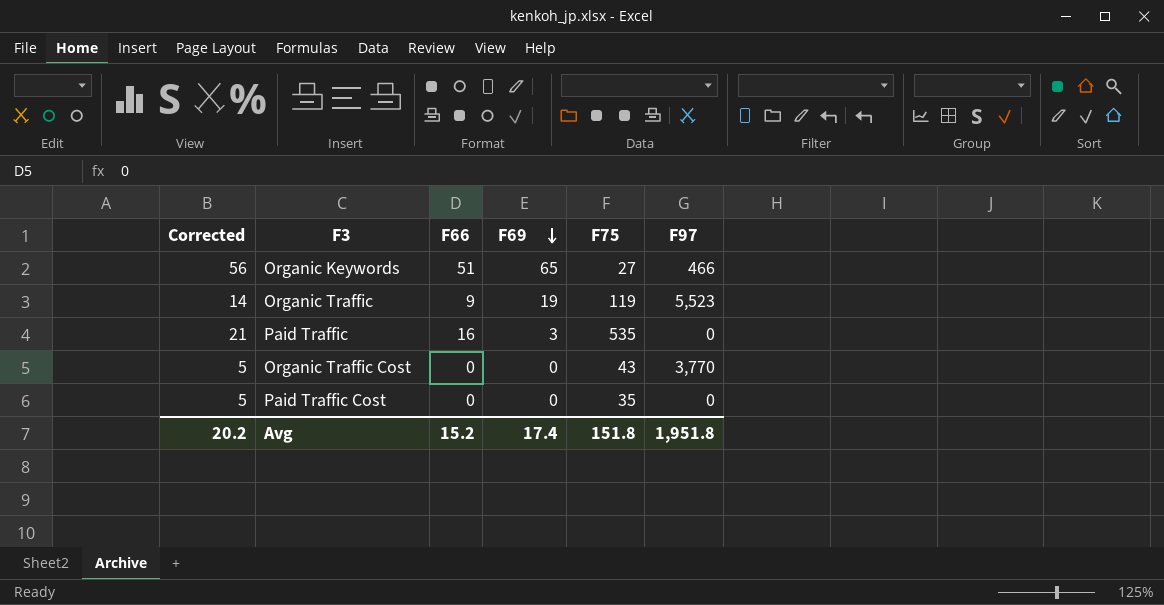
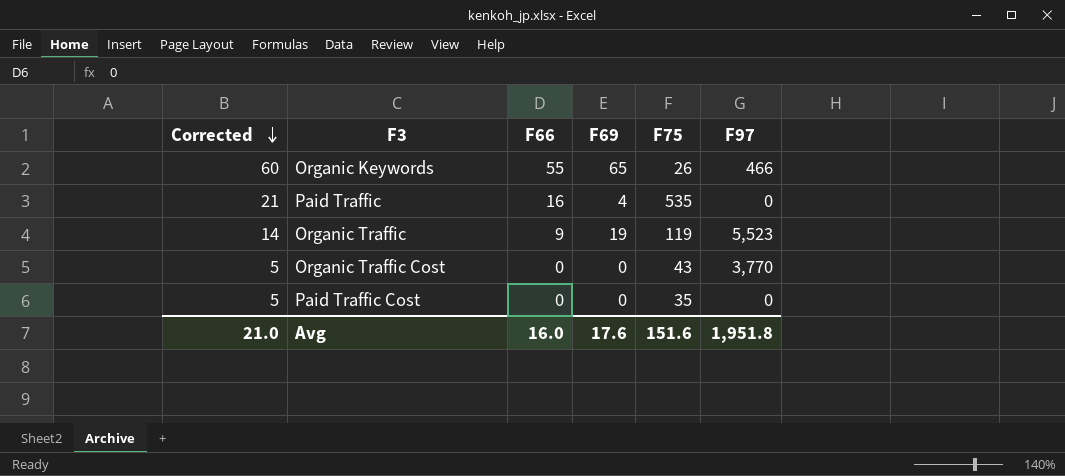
row order: F69 descending -> Corrected descending
Organic Keywords | Corrected: 56 -> 60
Organic Keywords | F66: 51 -> 55
Organic Keywords | F75: 27 -> 26
Paid Traffic | F69: 3 -> 4
Avg | Corrected: 20.2 -> 21.0
Avg | F66: 15.2 -> 16.0
Avg | F69: 17.4 -> 17.6
Avg | F75: 151.8 -> 151.6

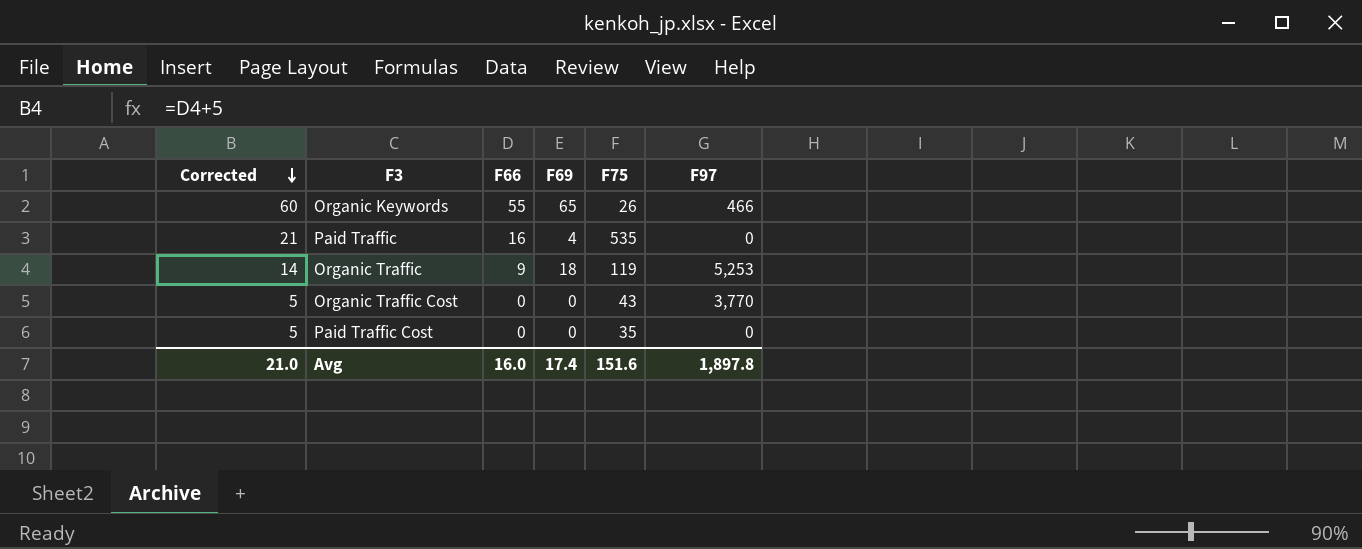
Organic Traffic | F69: 19 -> 18
Organic Traffic | F97: 5,523 -> 5,253
Avg | F69: 17.6 -> 17.4
Avg | F97: 1,951.8 -> 1,897.8

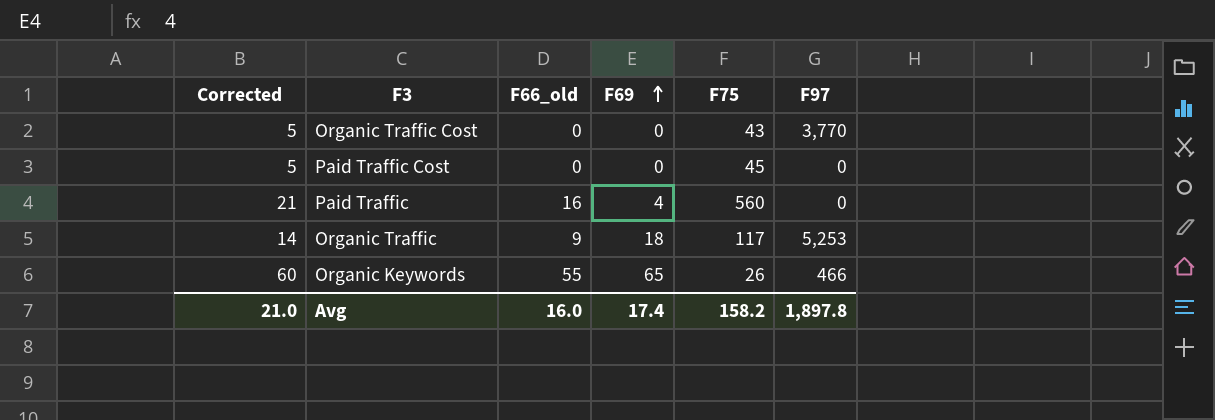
row order: Corrected descending -> F69 ascending
column name: F66 -> F66_old
Paid Traffic Cost | F75: 35 -> 45
Paid Traffic | F75: 535 -> 560
Organic Traffic | F75: 119 -> 117
Avg | F75: 151.6 -> 158.2

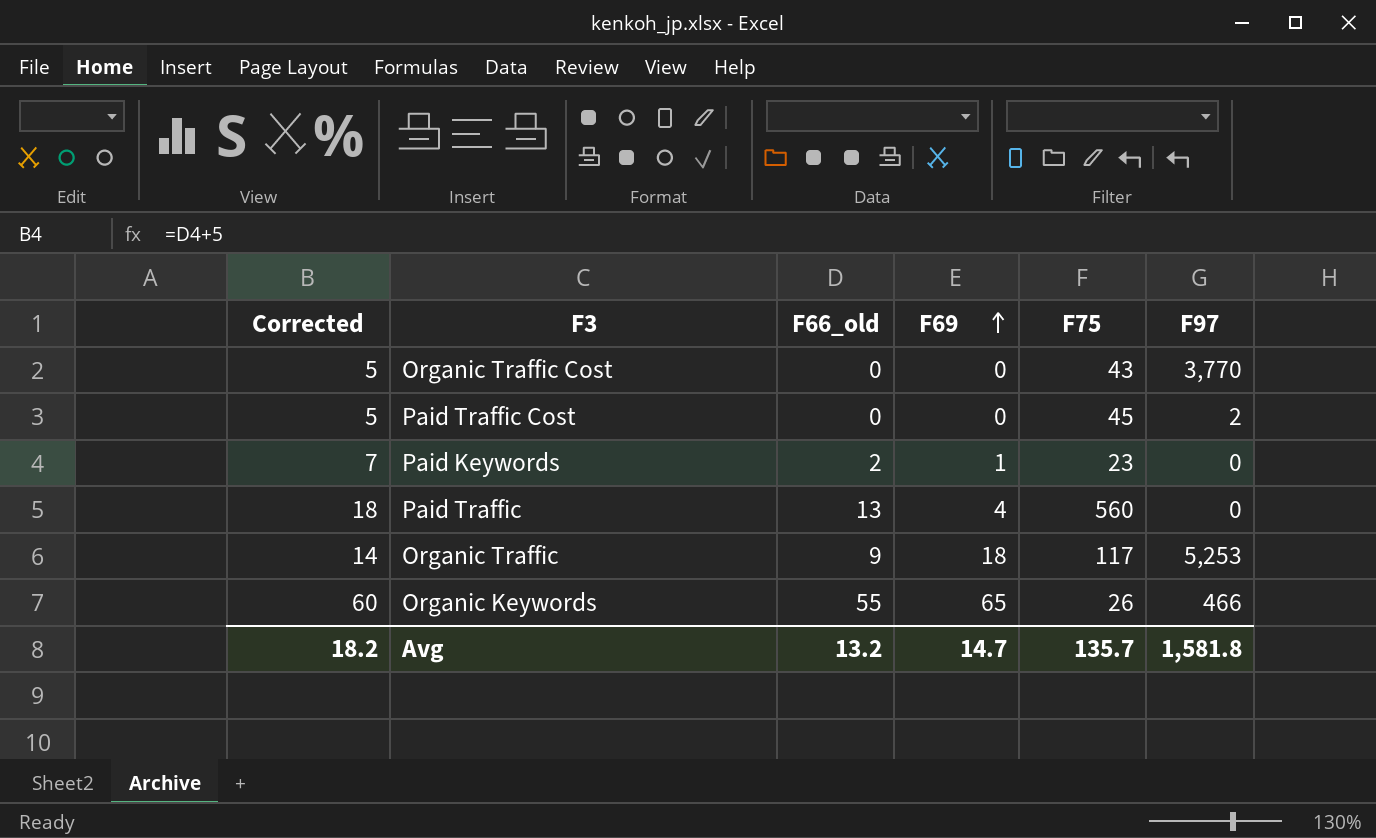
Paid Traffic Cost | F97: 0 -> 2
row Paid Keywords: none -> 7 | 2 | 1 | 23 | 0
Paid Traffic | Corrected: 21 -> 18
Paid Traffic | F66_old: 16 -> 13
Avg | Corrected: 21.0 -> 18.2
Avg | F66_old: 16.0 -> 13.2
Avg | F69: 17.4 -> 14.7
Avg | F75: 158.2 -> 135.7
Avg | F97: 1,897.8 -> 1,581.8

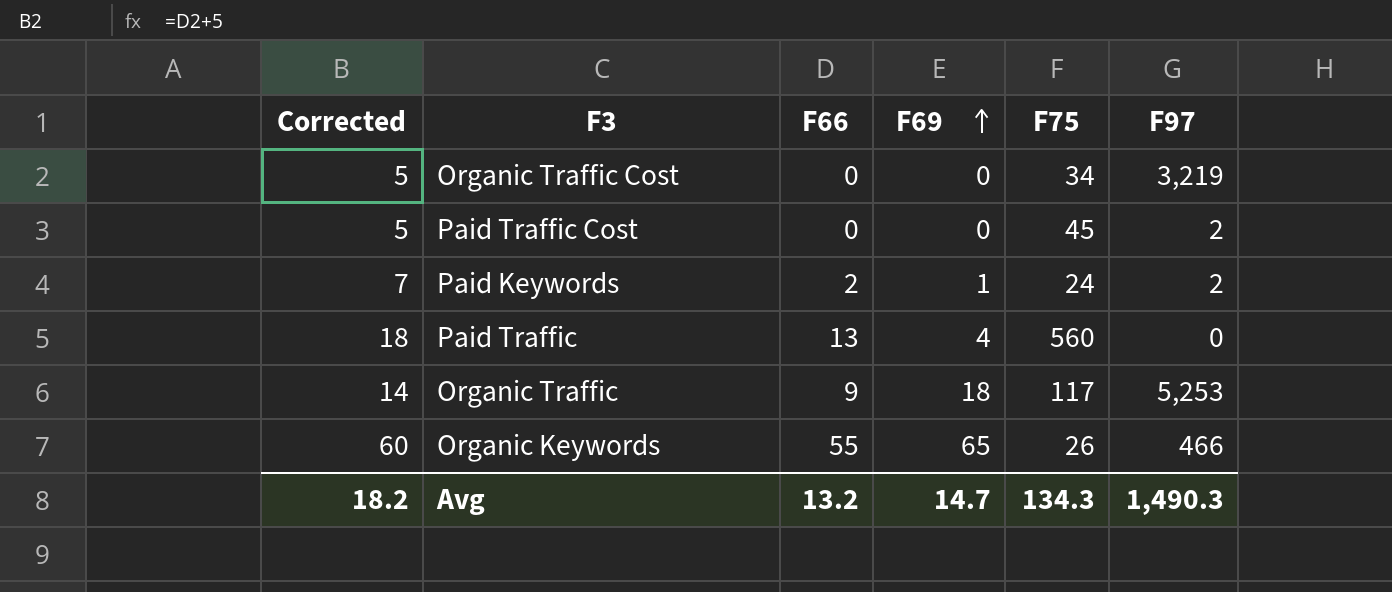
column name: F66_old -> F66
Organic Traffic Cost | F75: 43 -> 34
Organic Traffic Cost | F97: 3,770 -> 3,219
Paid Keywords | F75: 23 -> 24
Paid Keywords | F97: 0 -> 2
Avg | F75: 135.7 -> 134.3
Avg | F97: 1,581.8 -> 1,490.3

